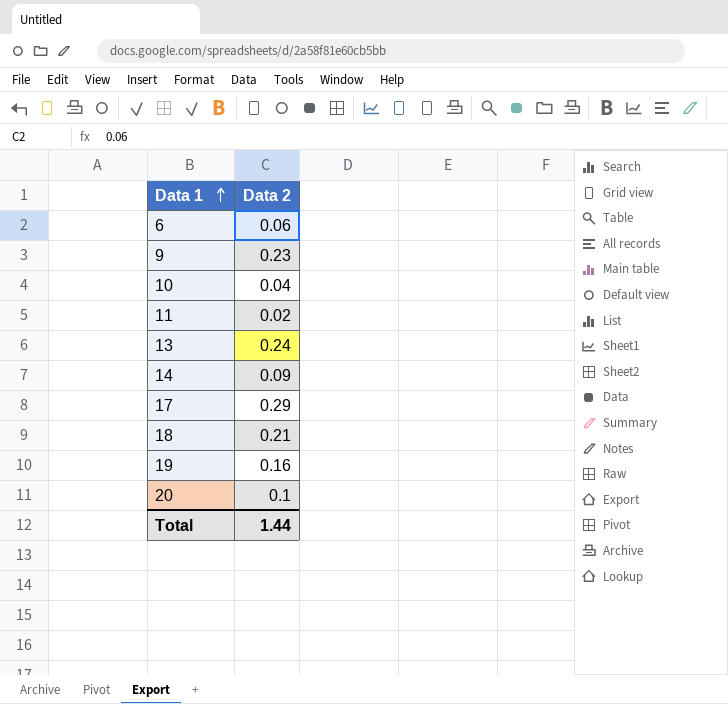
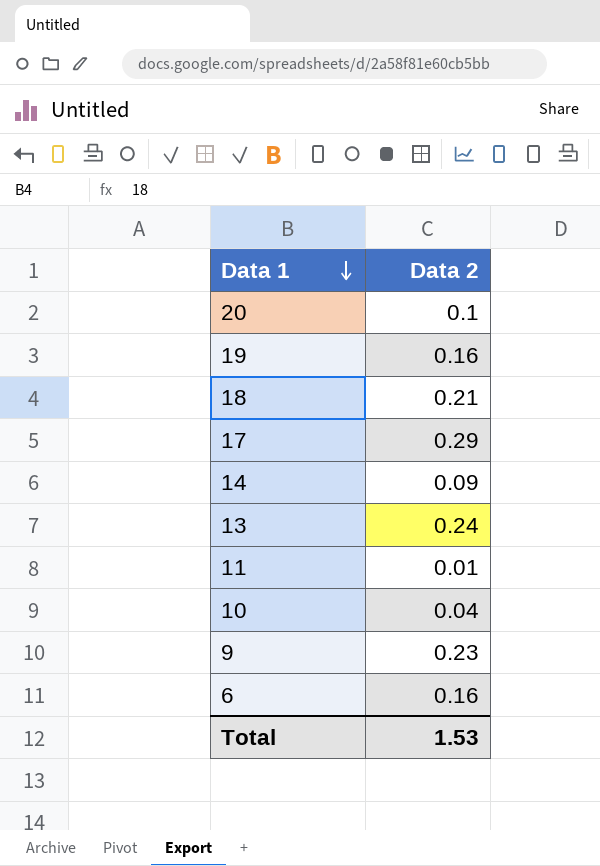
row order: Data 1 ascending -> Data 1 descending
11 | Data 2: 0.02 -> 0.01
6 | Data 2: 0.06 -> 0.16
Total | Data 2: 1.44 -> 1.53

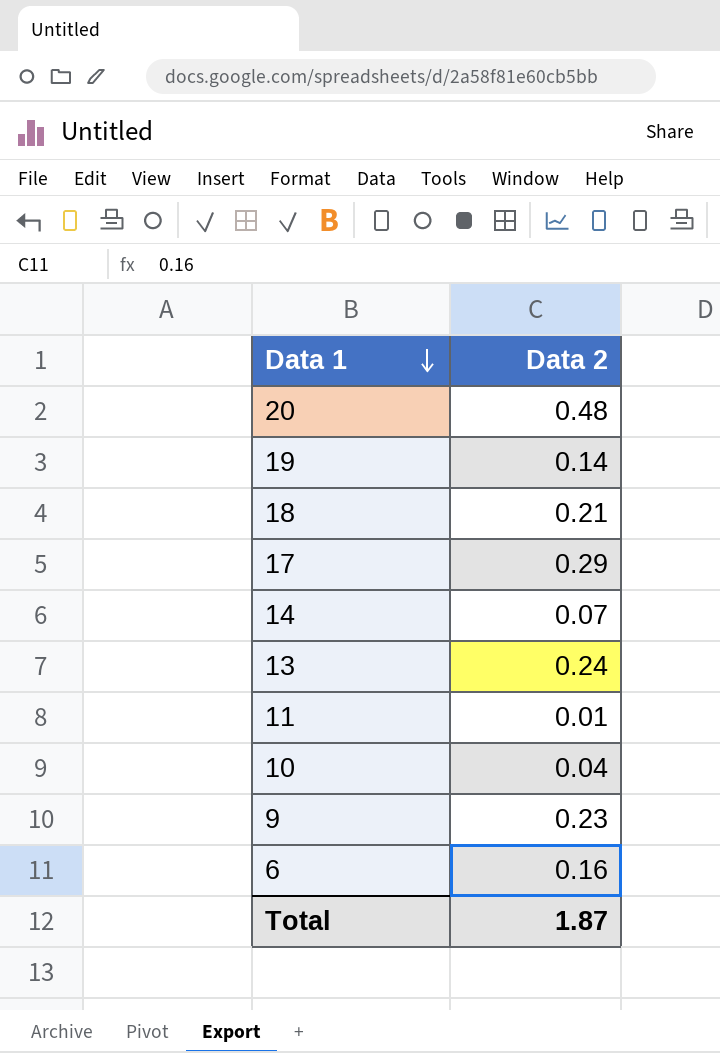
20 | Data 2: 0.1 -> 0.48
19 | Data 2: 0.16 -> 0.14
14 | Data 2: 0.09 -> 0.07
Total | Data 2: 1.53 -> 1.87

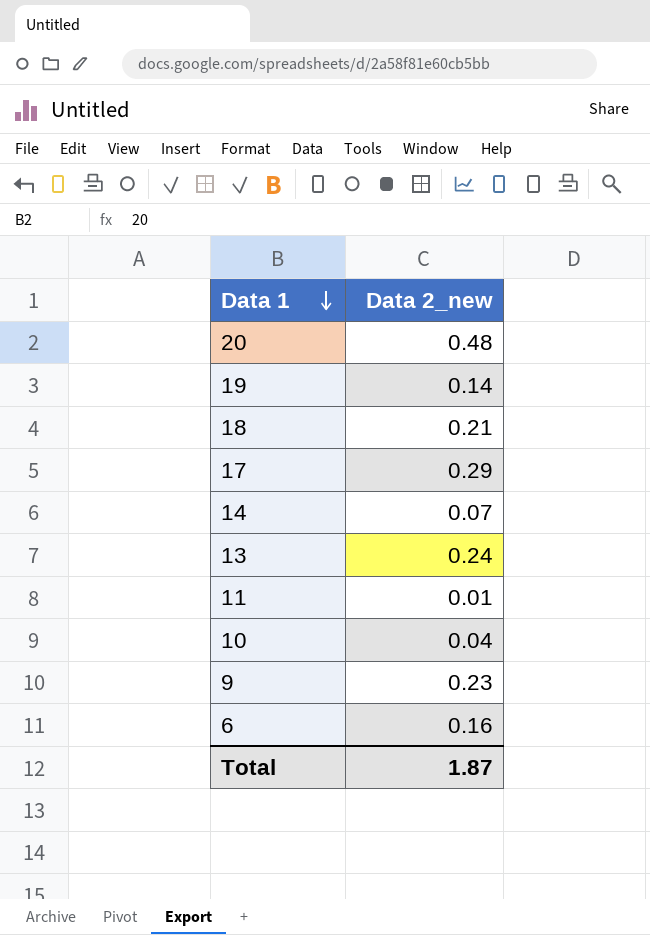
column name: Data 2 -> Data 2_new

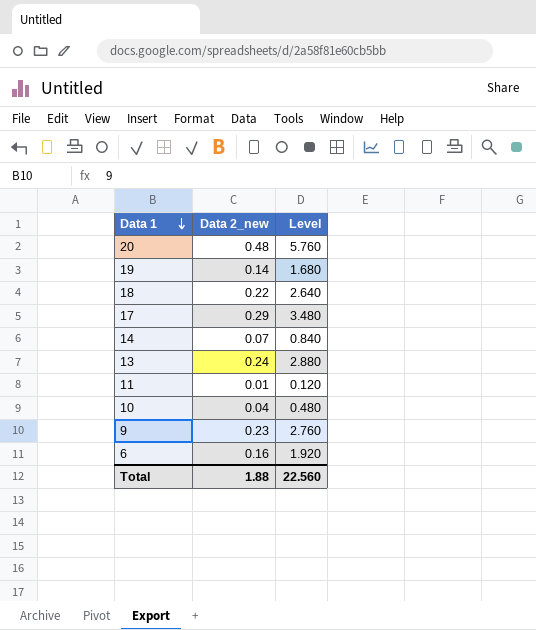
column Level | formula: none -> [Data 2_new] * 12
18 | Data 2_new: 0.21 -> 0.22
Total | Data 2_new: 1.87 -> 1.88

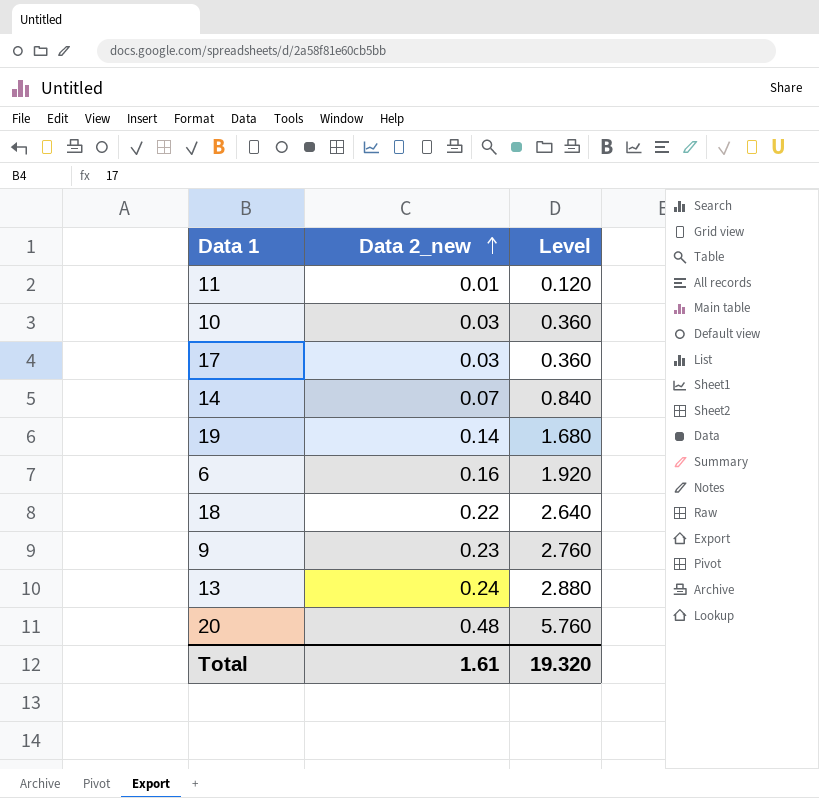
row order: Data 1 descending -> Data 2_new ascending
10 | Data 2_new: 0.04 -> 0.03
10 | Level: 0.480 -> 0.360
17 | Data 2_new: 0.29 -> 0.03
17 | Level: 3.480 -> 0.360
Total | Data 2_new: 1.88 -> 1.61
Total | Level: 22.560 -> 19.320

